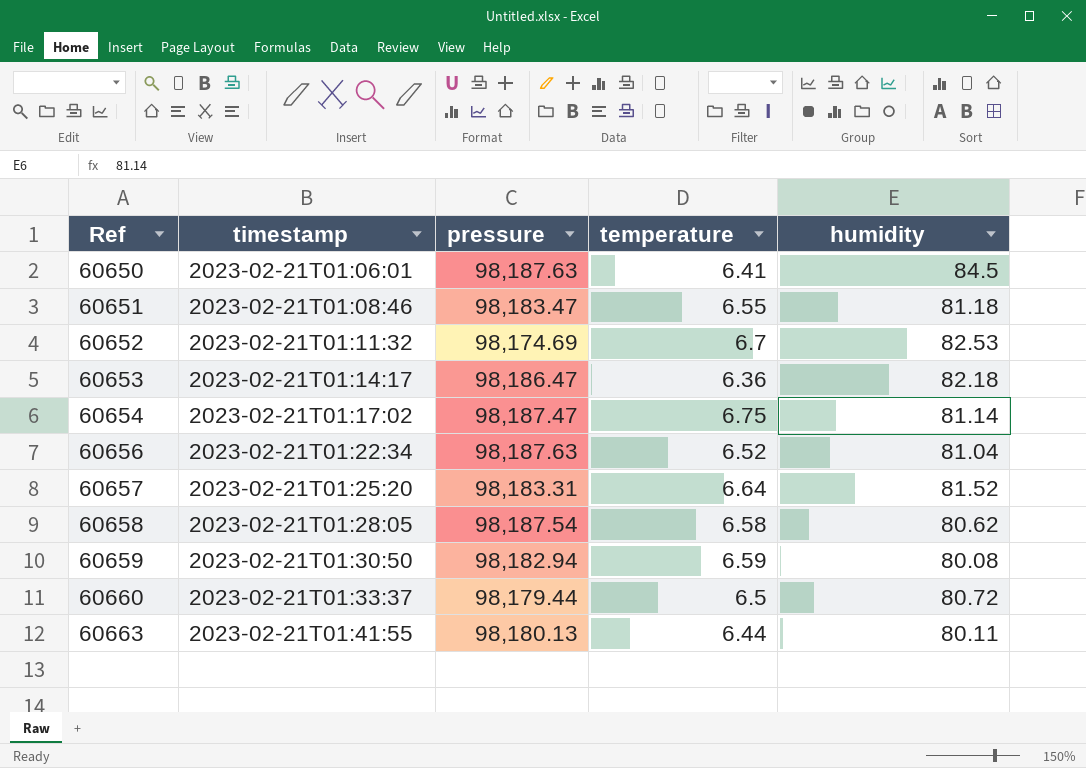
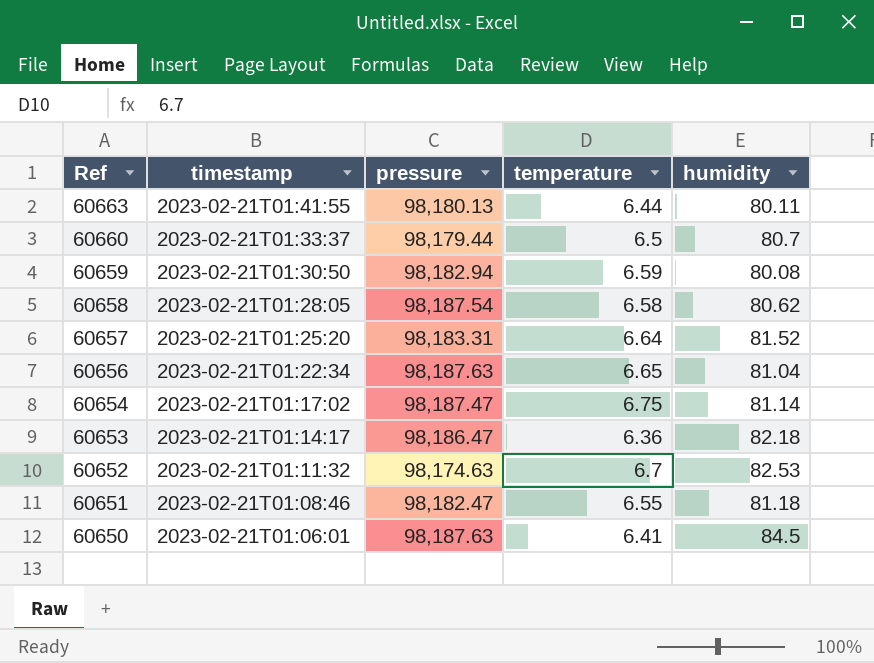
row order: Ref ascending -> Ref descending
60660 | humidity: 80.72 -> 80.7
60656 | temperature: 6.52 -> 6.65
60652 | pressure: 98,174.69 -> 98,174.63
60651 | pressure: 98,183.47 -> 98,182.47

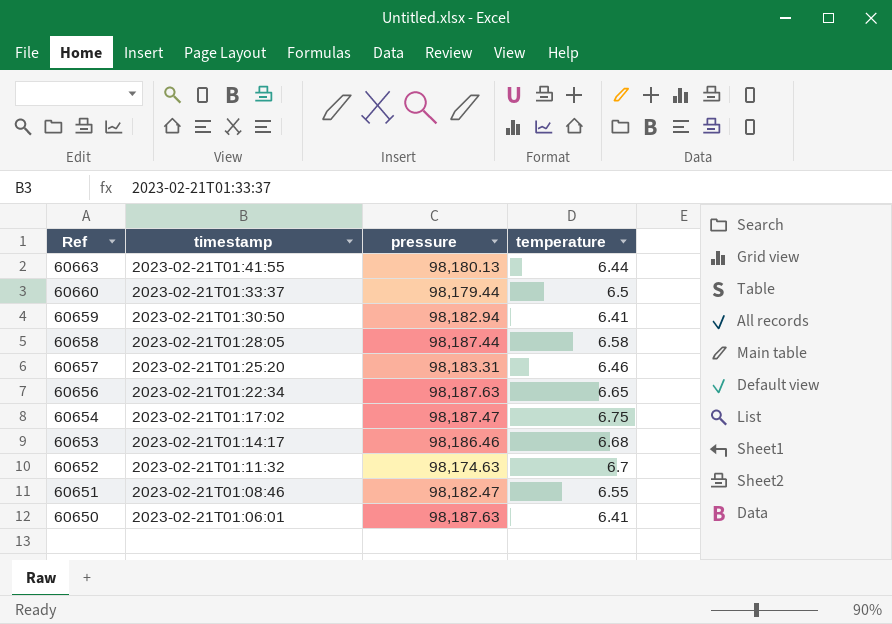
column humidity | position: 5 -> none
60659 | temperature: 6.59 -> 6.41
60658 | pressure: 98,187.54 -> 98,187.44
60657 | temperature: 6.64 -> 6.46
60653 | pressure: 98,186.47 -> 98,186.46
60653 | temperature: 6.36 -> 6.68

